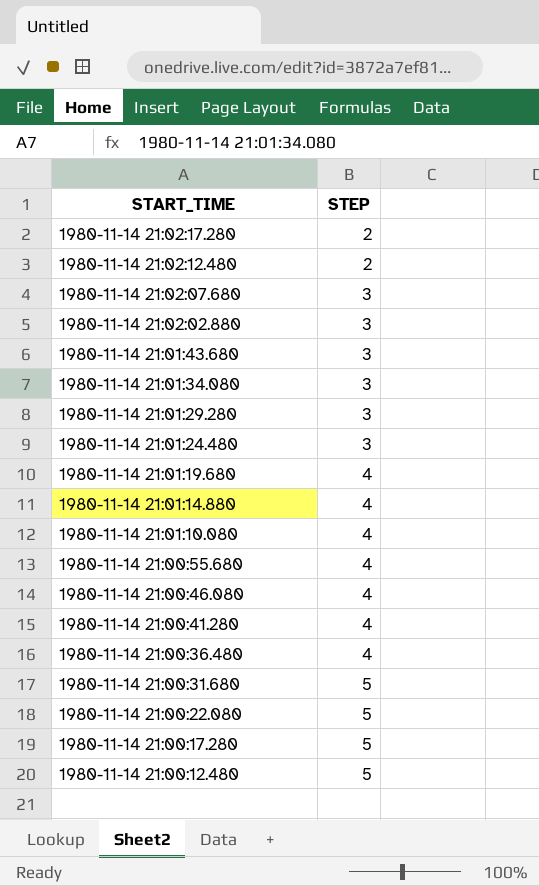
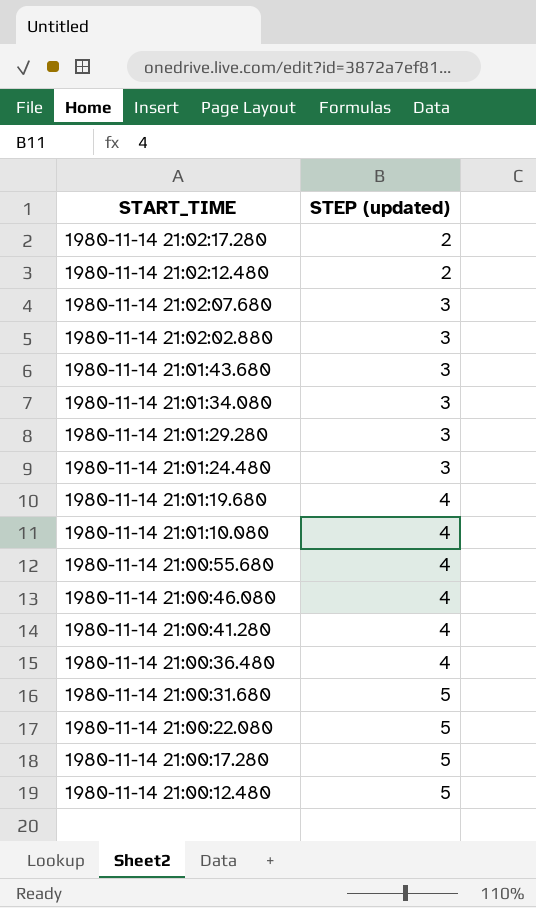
column name: STEP -> STEP (updated)
row 1980-11-14 21:01:14.880: 4 -> none

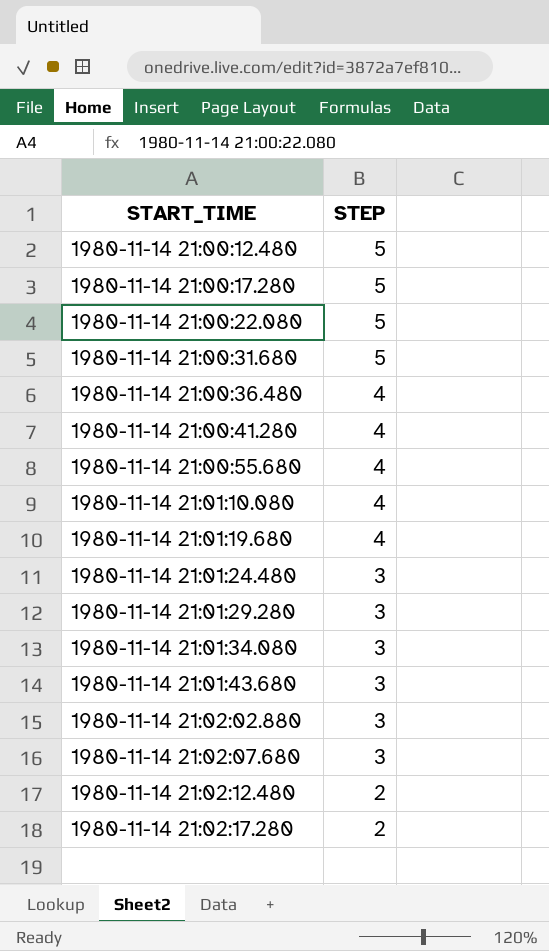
row order: START_TIME descending -> START_TIME ascending
column name: STEP (updated) -> STEP
row 1980-11-14 21:00:46.080: 4 -> none

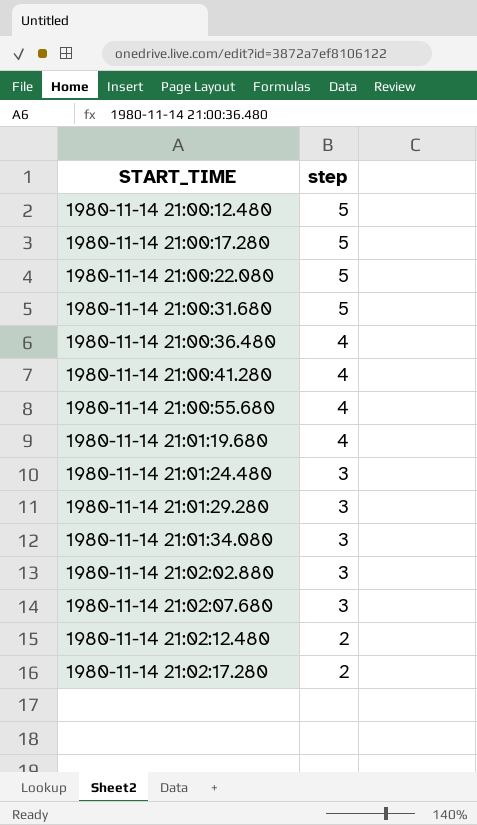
column name: STEP -> step
row 1980-11-14 21:01:10.080: 4 -> none
row 1980-11-14 21:01:43.680: 3 -> none

